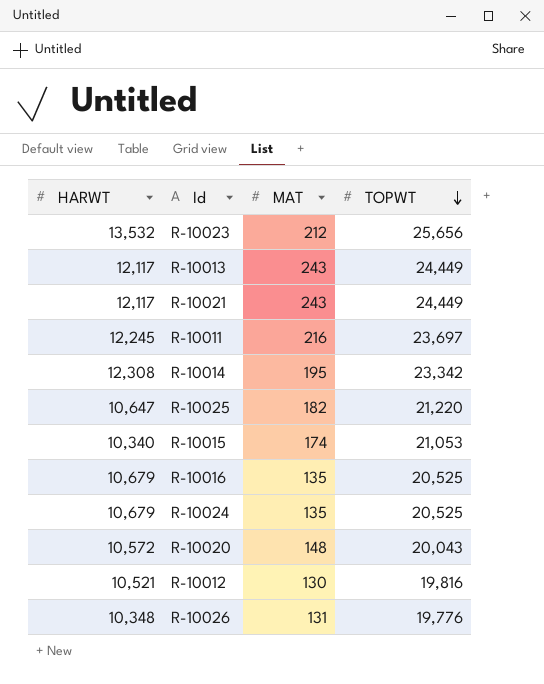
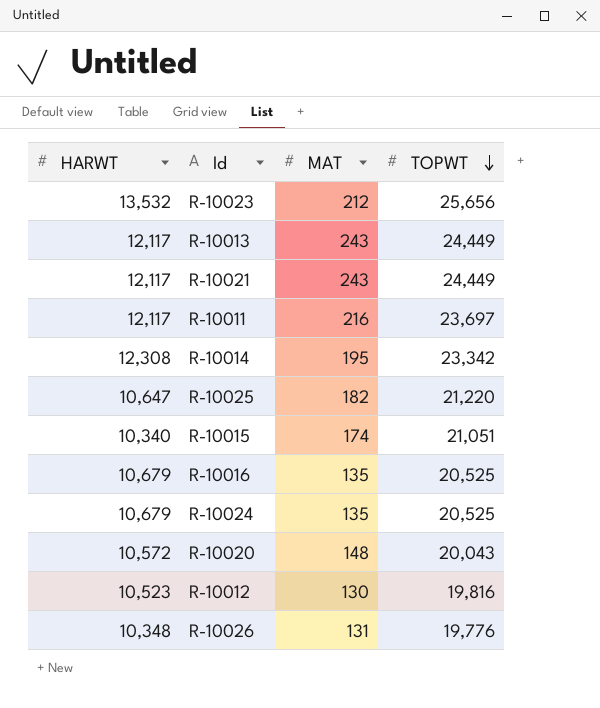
R-10011 | HARWT: 12,245 -> 12,117
R-10015 | TOPWT: 21,053 -> 21,051
R-10012 | HARWT: 10,521 -> 10,523

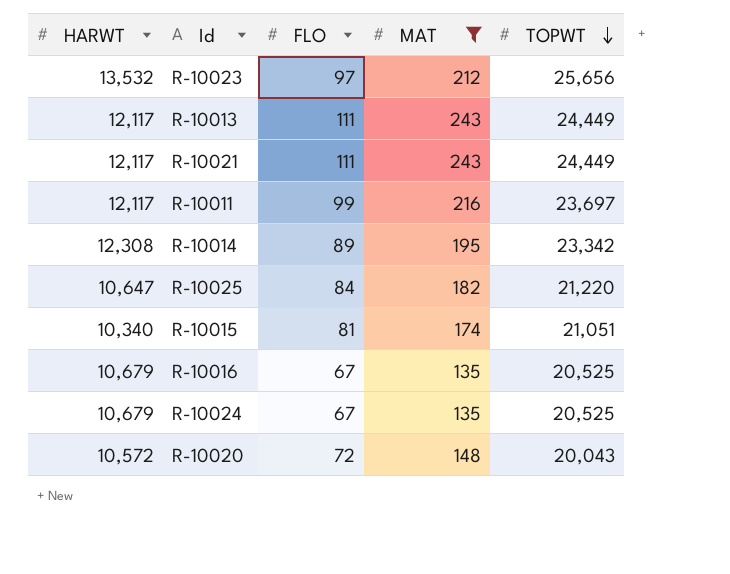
filter: none -> MAT >= 135
column FLO | position: none -> 3

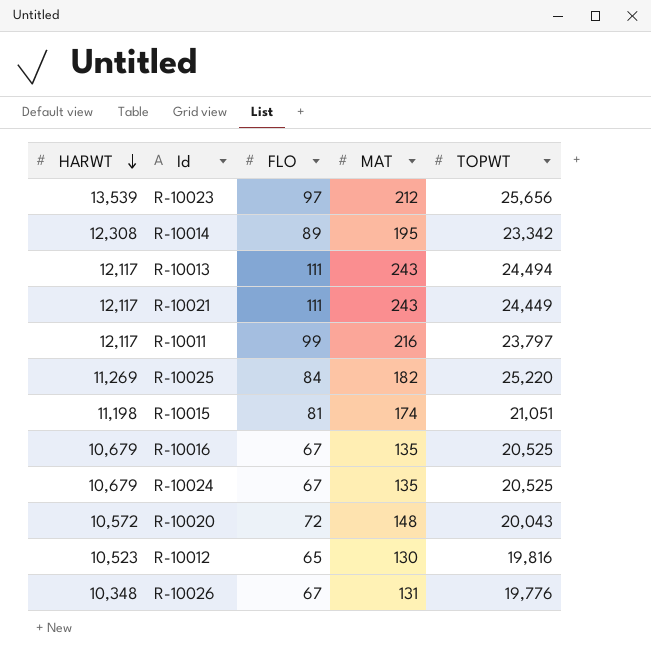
filter: MAT >= 135 -> none
row order: TOPWT descending -> HARWT descending
R-10023 | HARWT: 13,532 -> 13,539
R-10013 | TOPWT: 24,449 -> 24,494
R-10011 | TOPWT: 23,697 -> 23,797
R-10025 | HARWT: 10,647 -> 11,269
R-10025 | TOPWT: 21,220 -> 25,220
R-10015 | HARWT: 10,340 -> 11,198

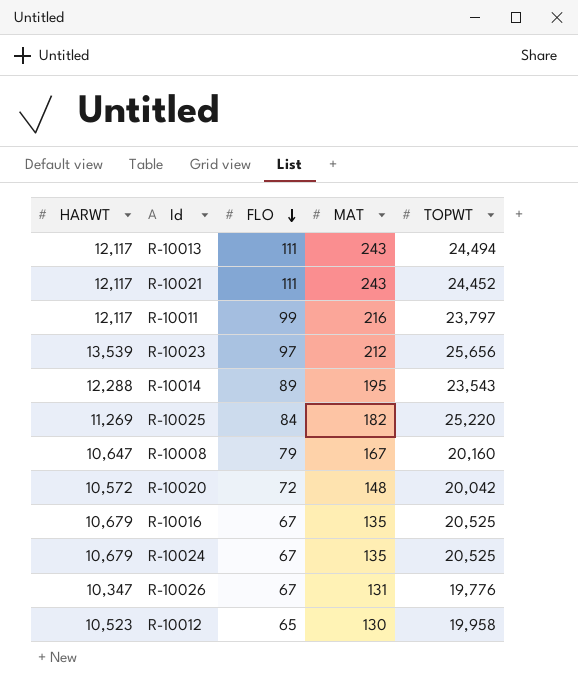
row order: HARWT descending -> FLO descending
row R-10015: 11,198 | 81 | 174 | 21,051 -> none
R-10021 | TOPWT: 24,449 -> 24,452
R-10014 | HARWT: 12,308 -> 12,288
R-10014 | TOPWT: 23,342 -> 23,543
row R-10008: none -> 10,647 | 79 | 167 | 20,160
R-10020 | TOPWT: 20,043 -> 20,042
R-10026 | HARWT: 10,348 -> 10,347
R-10012 | TOPWT: 19,816 -> 19,958

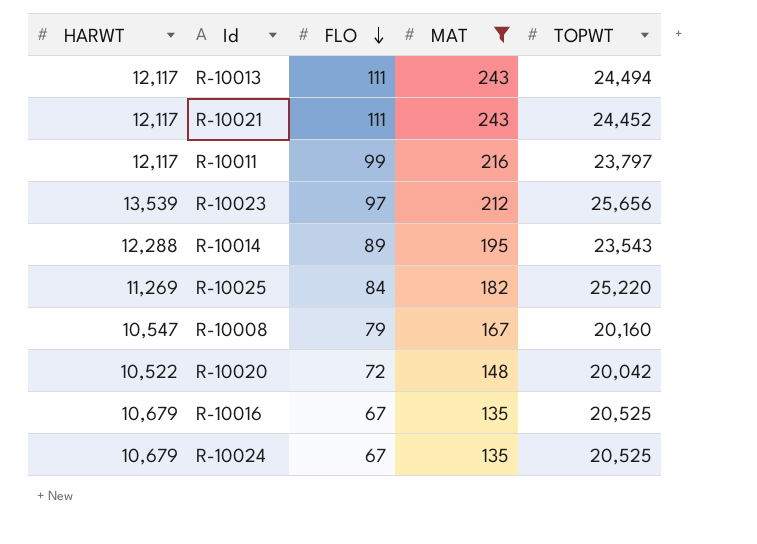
filter: none -> MAT >= 135
R-10008 | HARWT: 10,647 -> 10,547
R-10020 | HARWT: 10,572 -> 10,522

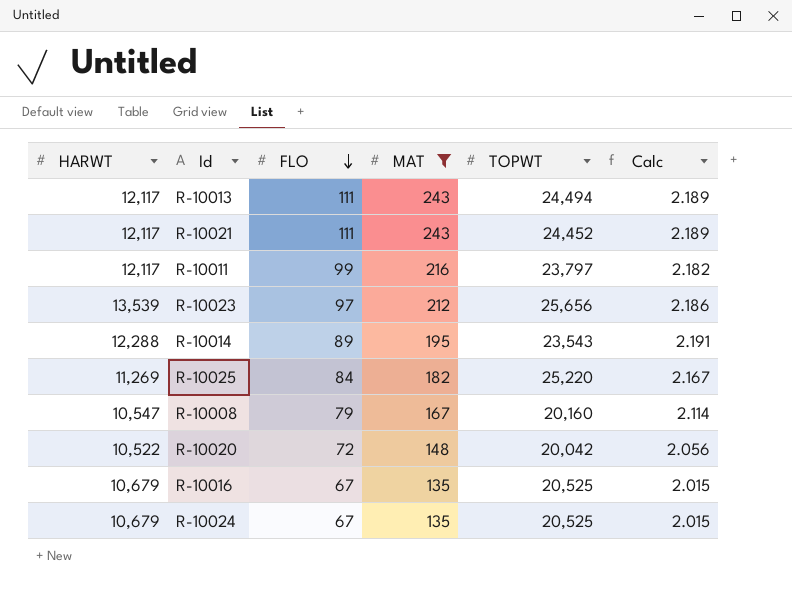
column Calc | formula: none -> [MAT] / [FLO]

